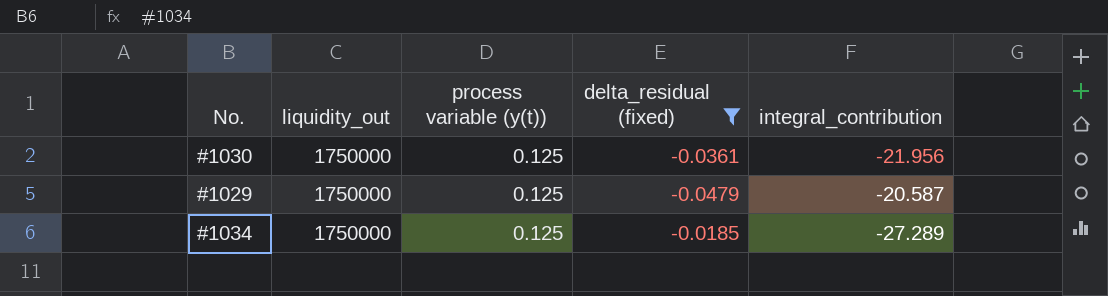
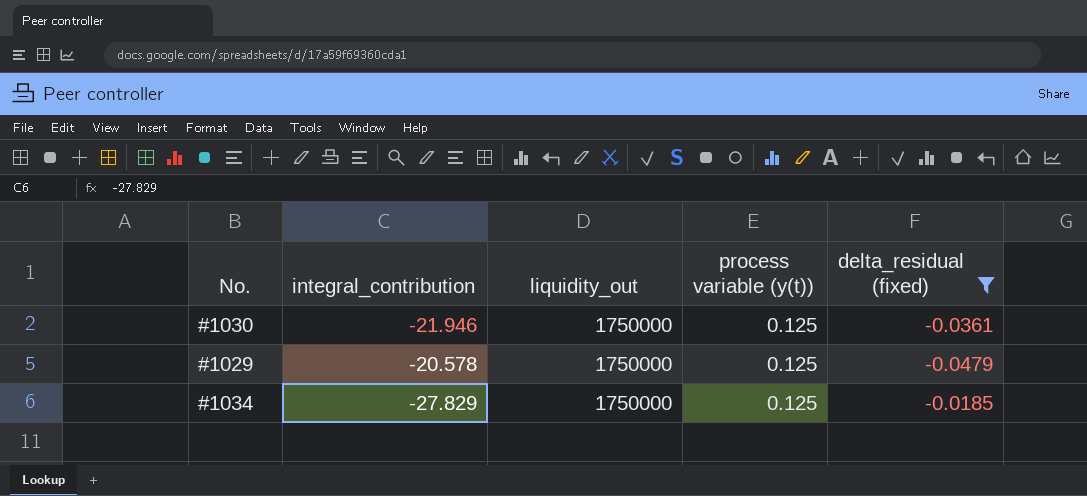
column integral_contribution | position: 5 -> 2
#1030 | integral_contribution: -21.956 -> -21.946
#1029 | integral_contribution: -20.587 -> -20.578
#1034 | integral_contribution: -27.289 -> -27.829

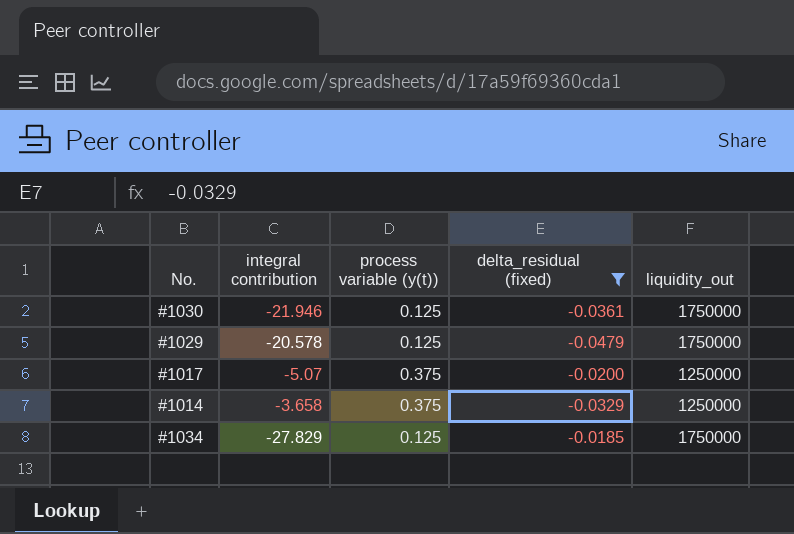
column name: integral_contribution -> integral contribution
column liquidity_out | position: 3 -> 5
row #1017: none -> -5.07 | 0.375 | -0.0200 | 1250000
row #1014: none -> -3.658 | 0.375 | -0.0329 | 1250000

